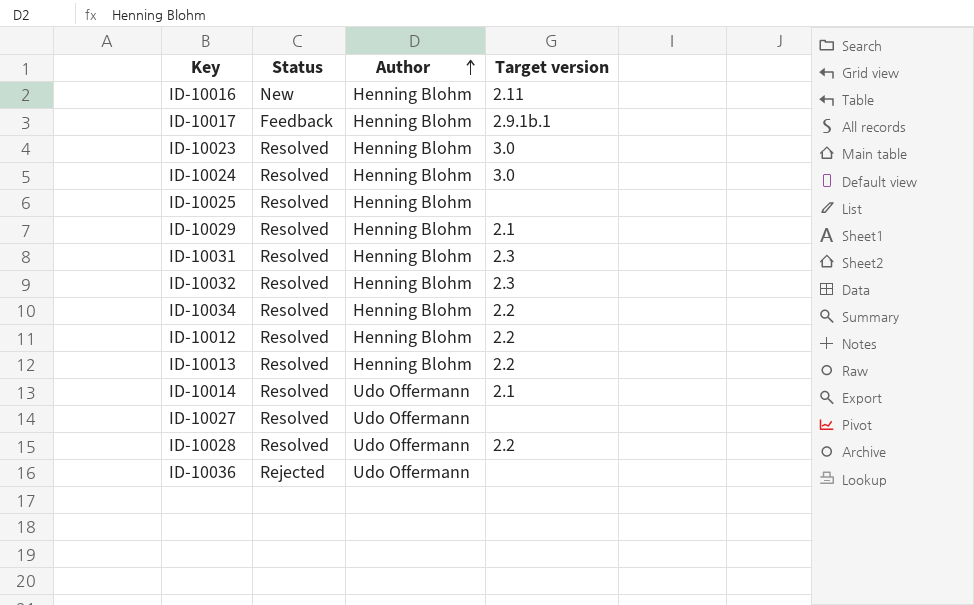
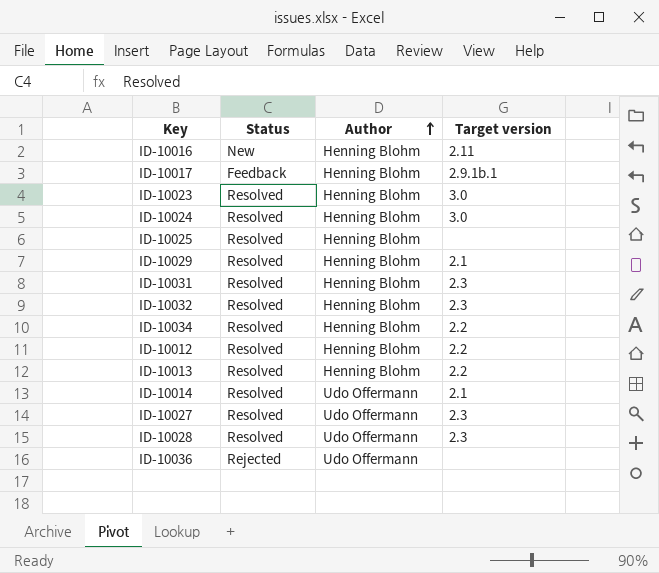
ID-10027 | Target version: none -> 2.3
ID-10028 | Target version: 2.2 -> 2.3

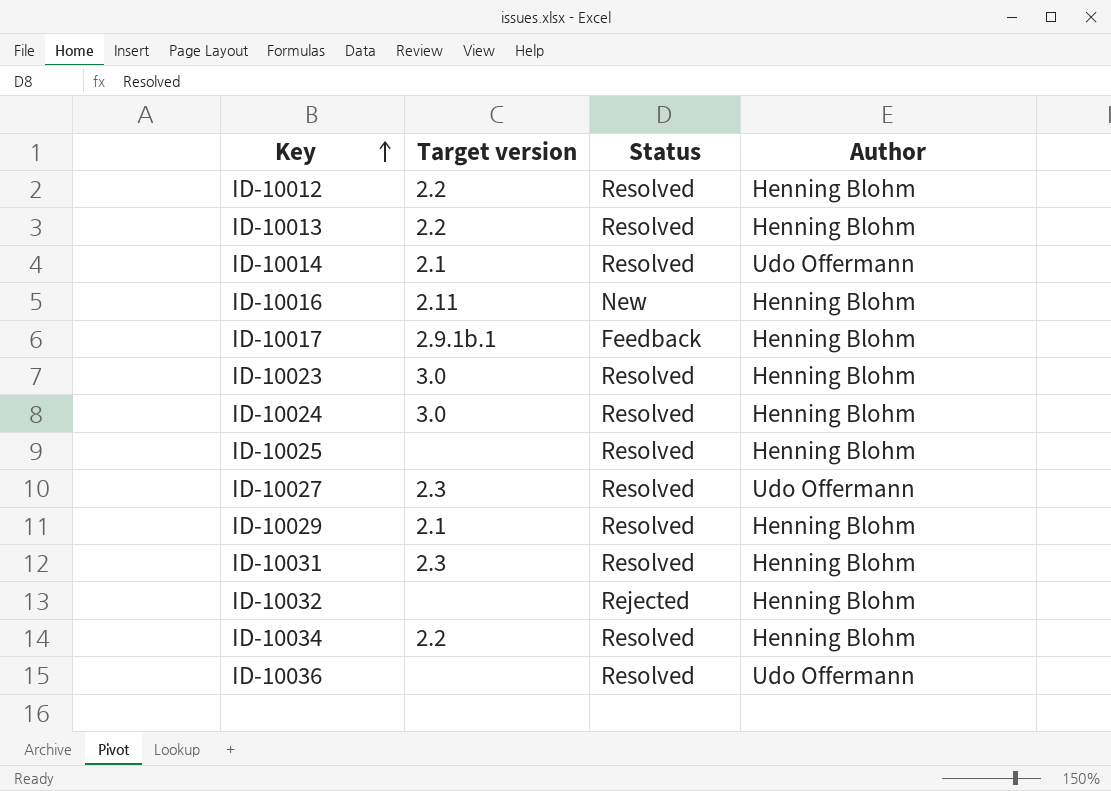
row order: Author ascending -> Key ascending
column Target version | position: 4 -> 2
row ID-10028: Resolved | Udo Offermann | 2.3 -> none
ID-10032 | Target version: 2.3 -> none
ID-10032 | Status: Resolved -> Rejected
ID-10036 | Status: Rejected -> Resolved

